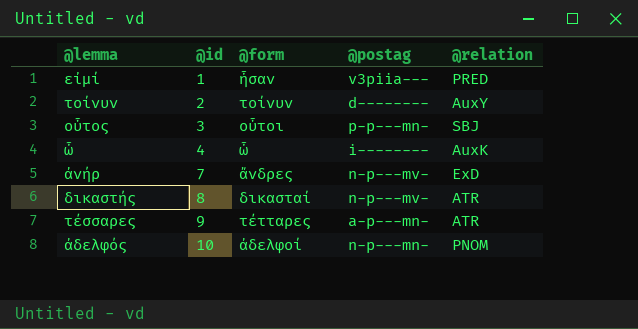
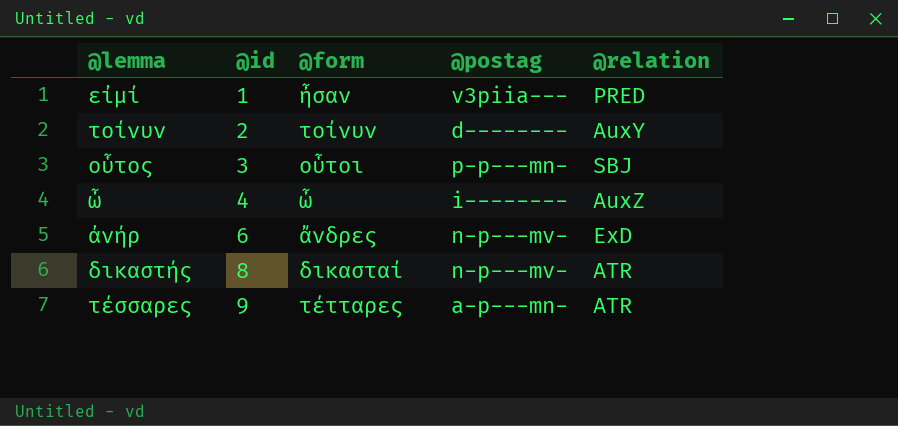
row ἀδελφός: 10 | ἀδελφοί | n-p---mn- | PNOM -> none
ὦ | @relation: AuxK -> AuxZ
ἀνήρ | @id: 7 -> 6

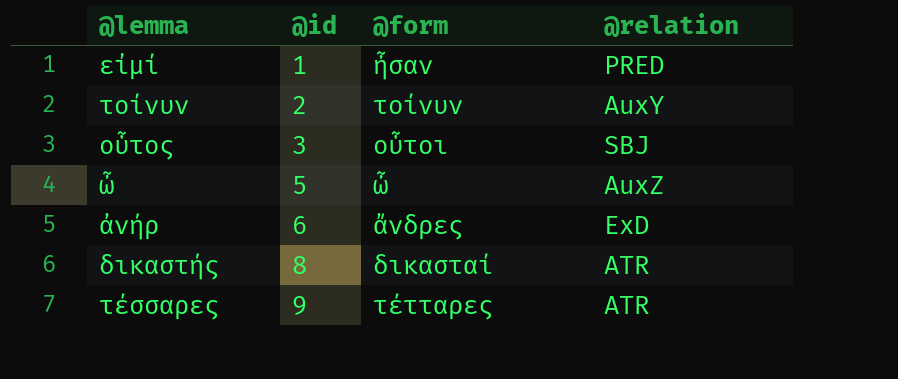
column @postag | position: 4 -> none
ὦ | @id: 4 -> 5

